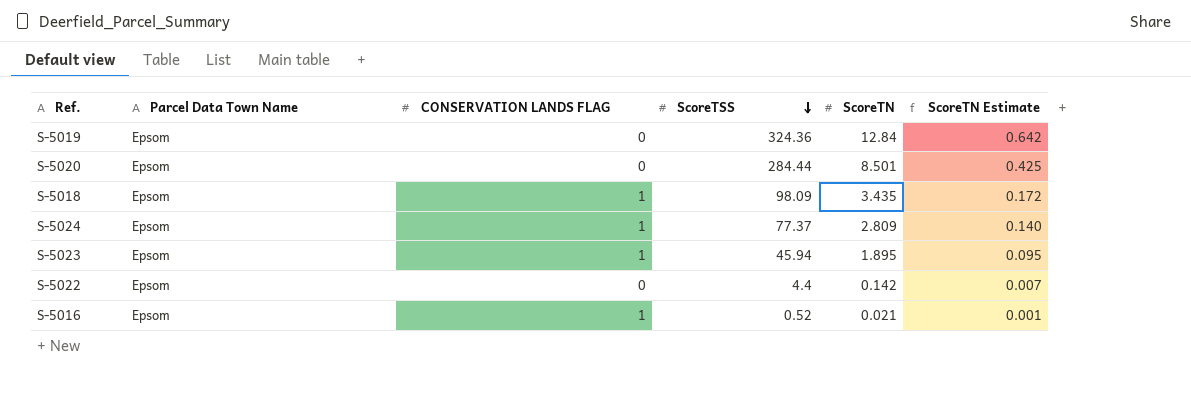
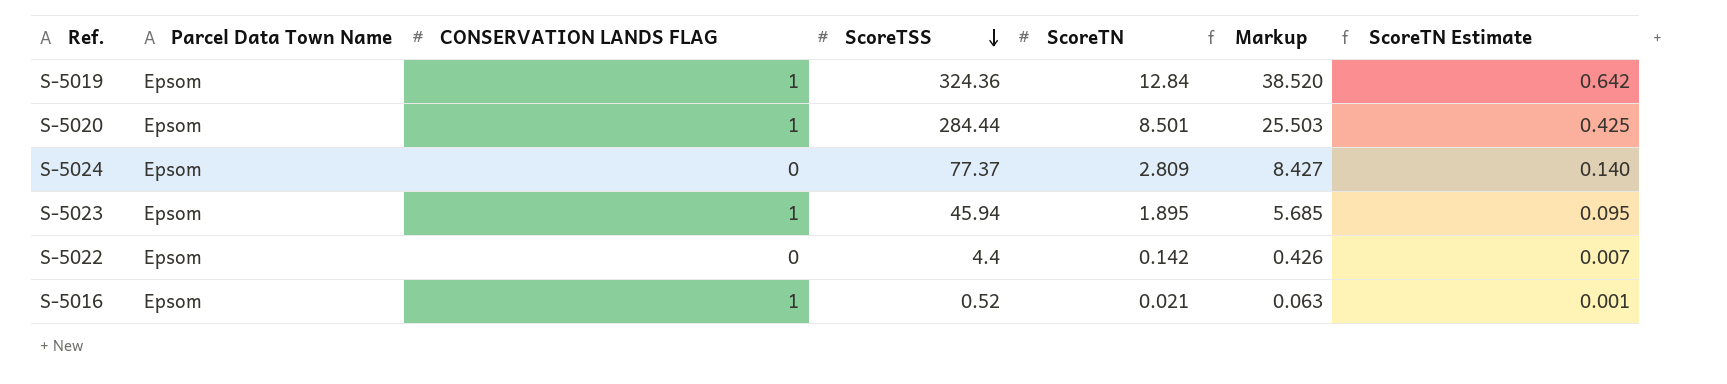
column Markup | formula: none -> [ScoreTN] * 3
row S-5018: Epsom | 1 | 98.09 | 3.435 | 0.172 -> none
S-5019 | CONSERVATION LANDS FLAG: 0 -> 1
S-5020 | CONSERVATION LANDS FLAG: 0 -> 1
S-5024 | CONSERVATION LANDS FLAG: 1 -> 0

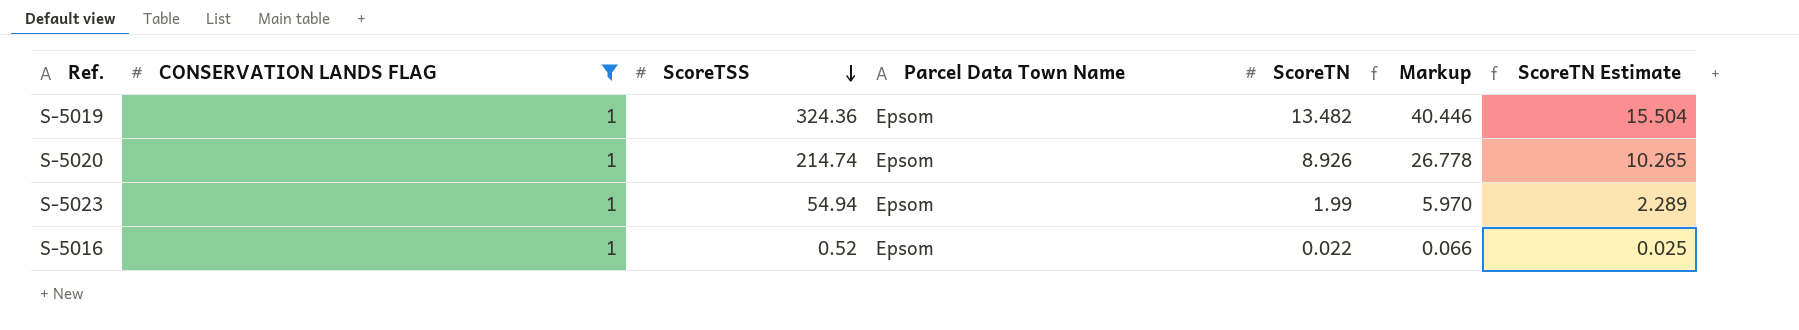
filter: none -> CONSERVATION LANDS FLAG = 1
column Parcel Data Town Name | position: 2 -> 4
column ScoreTN Estimate | formula: [ScoreTN] * 0.05 -> [ScoreTN] * 1.15
S-5019 | ScoreTN: 12.84 -> 13.482
S-5019 | Markup: 38.520 -> 40.446
S-5020 | ScoreTSS: 284.44 -> 214.74
S-5020 | ScoreTN: 8.501 -> 8.926
S-5020 | Markup: 25.503 -> 26.778
S-5023 | ScoreTSS: 45.94 -> 54.94
S-5023 | ScoreTN: 1.895 -> 1.99
S-5023 | Markup: 5.685 -> 5.970
S-5016 | ScoreTN: 0.021 -> 0.022
S-5016 | Markup: 0.063 -> 0.066

